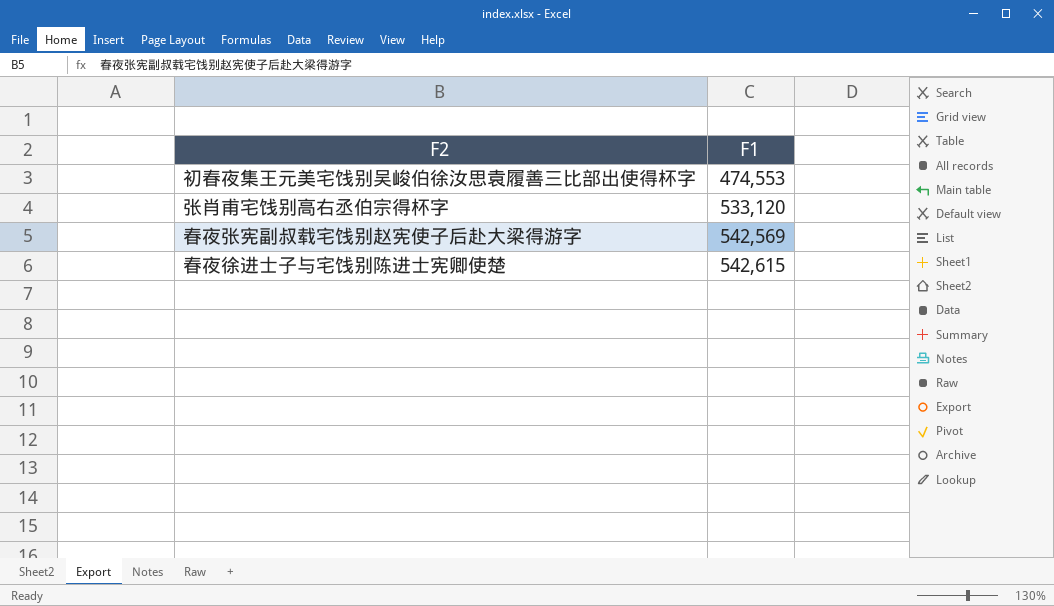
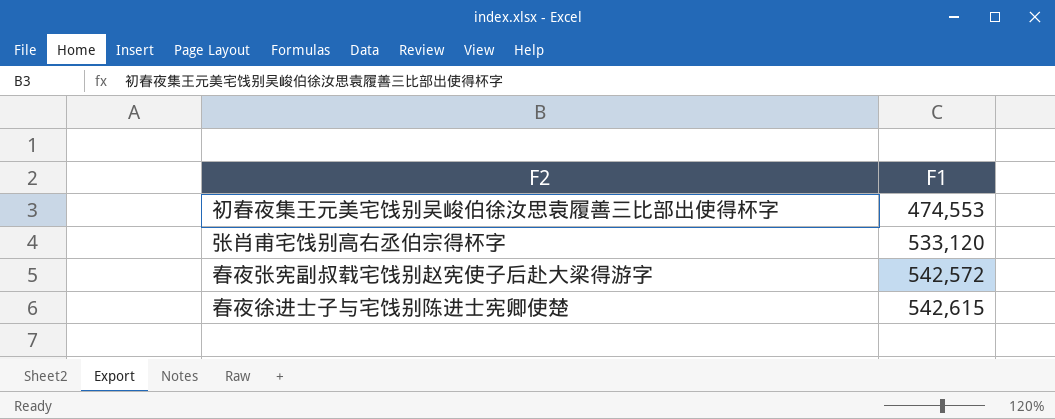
春夜张宪副叔载宅饯别赵宪使子后赴大梁得游字 | F1: 542,569 -> 542,572

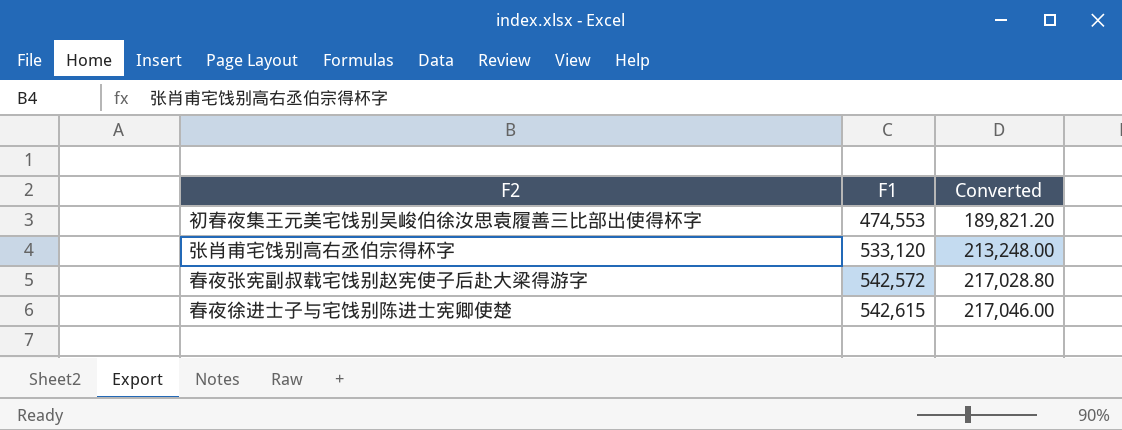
column Converted | formula: none -> [F1] * 0.4

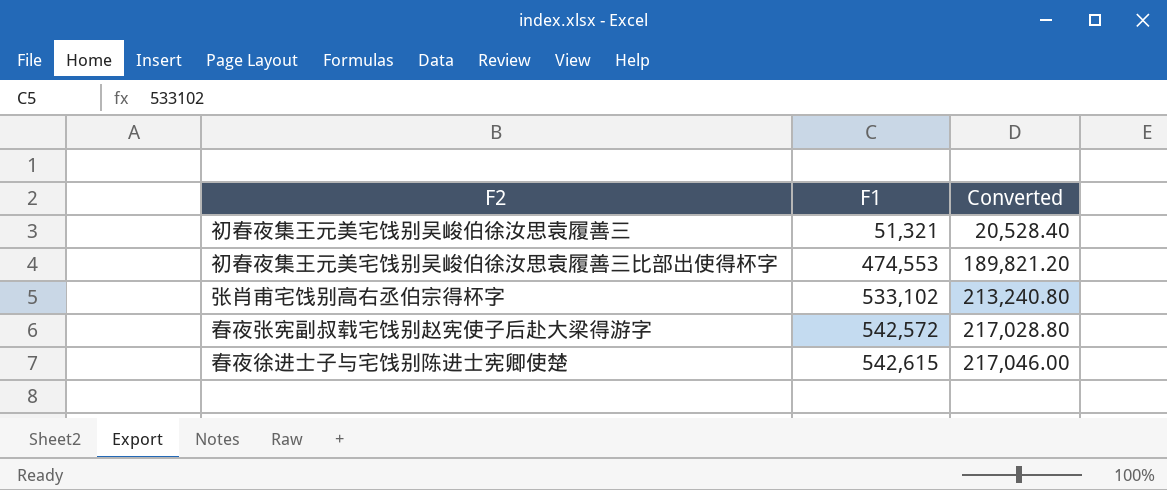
row 初春夜集王元美宅饯别吴峻伯徐汝思袁履善三: none -> 51,321 | 20,528.40
张肖甫宅饯别高右丞伯宗得杯字 | F1: 533,120 -> 533,102
张肖甫宅饯别高右丞伯宗得杯字 | Converted: 213,248.00 -> 213,240.80

